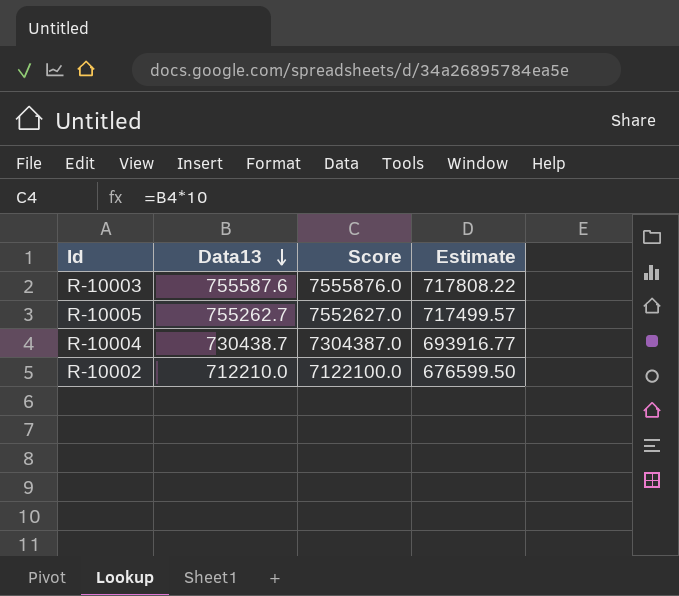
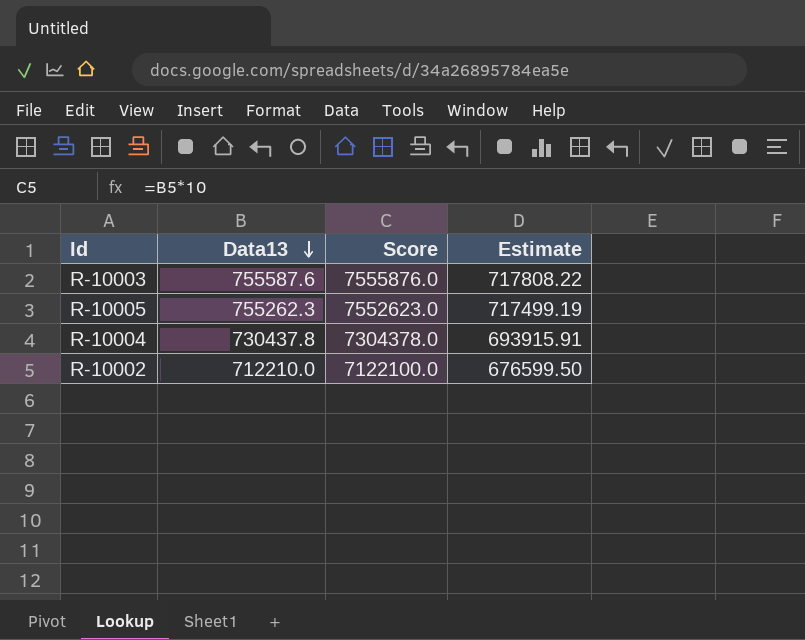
R-10005 | Data13: 755262.7 -> 755262.3
R-10005 | Score: 7552627.0 -> 7552623.0
R-10005 | Estimate: 717499.57 -> 717499.19
R-10004 | Data13: 730438.7 -> 730437.8
R-10004 | Score: 7304387.0 -> 7304378.0
R-10004 | Estimate: 693916.77 -> 693915.91

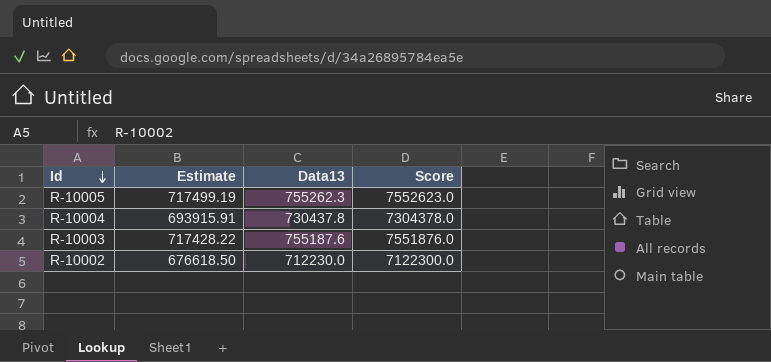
row order: Data13 descending -> Id descending
column Estimate | position: 4 -> 2
R-10003 | Estimate: 717808.22 -> 717428.22
R-10003 | Data13: 755587.6 -> 755187.6
R-10003 | Score: 7555876.0 -> 7551876.0
R-10002 | Estimate: 676599.50 -> 676618.50
R-10002 | Data13: 712210.0 -> 712230.0
R-10002 | Score: 7122100.0 -> 7122300.0

